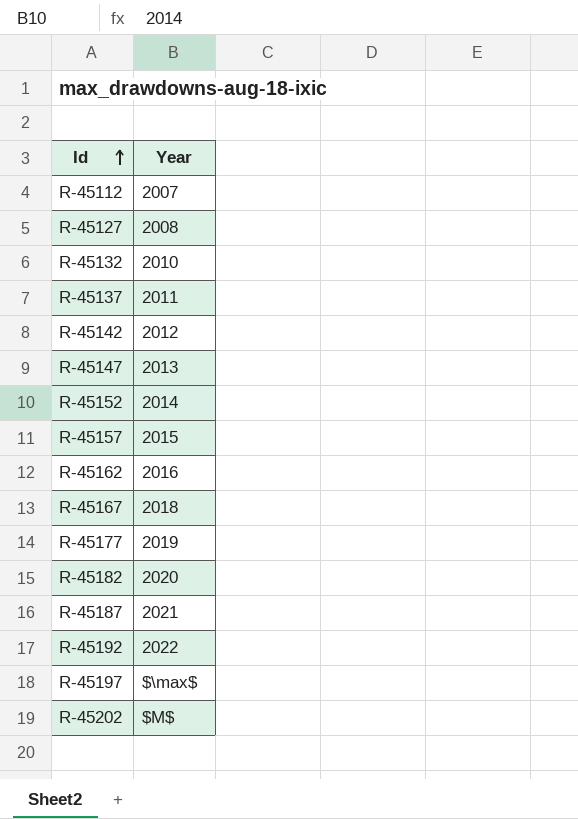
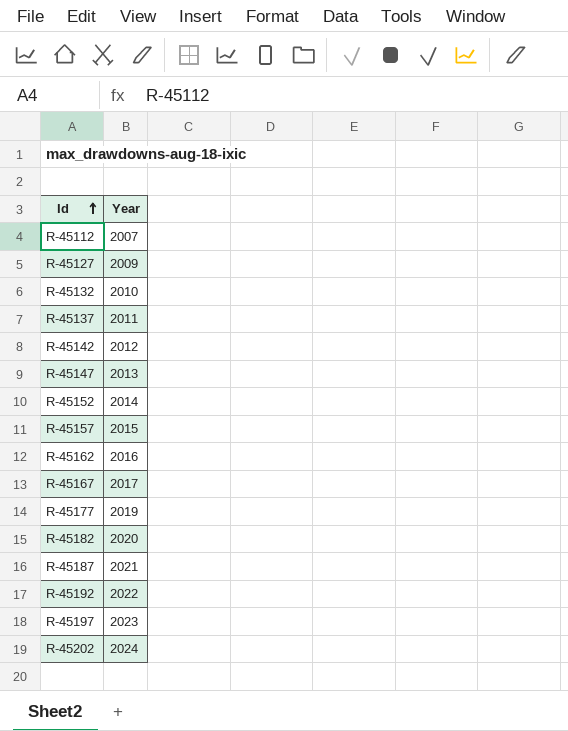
R-45127 | Year: 2008 -> 2009
R-45167 | Year: 2018 -> 2017
R-45197 | Year: $\max$ -> 2023
R-45202 | Year: $M$ -> 2024

